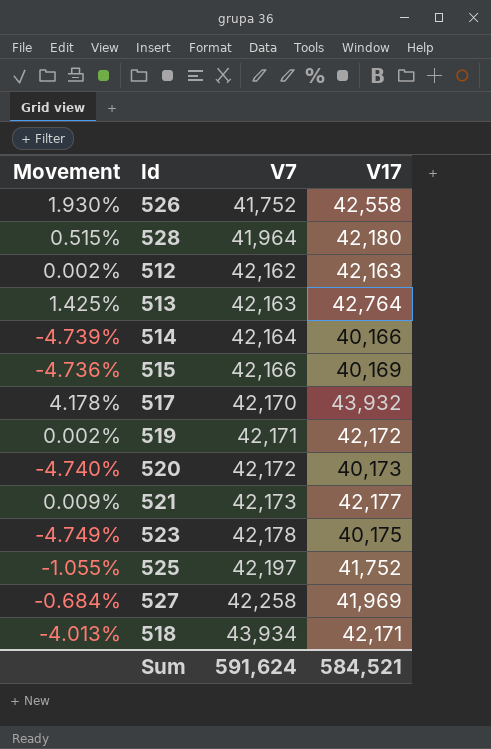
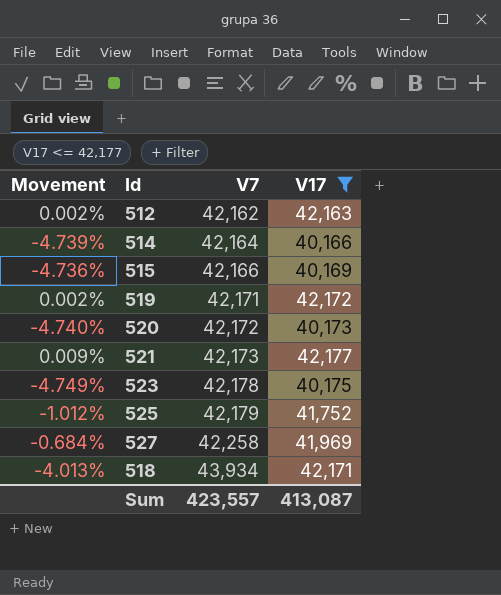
filter: none -> V17 <= 42,177
525 | Movement: -1.055% -> -1.012%
525 | V7: 42,197 -> 42,179
Sum | V7: 591,624 -> 423,557
Sum | V17: 584,521 -> 413,087

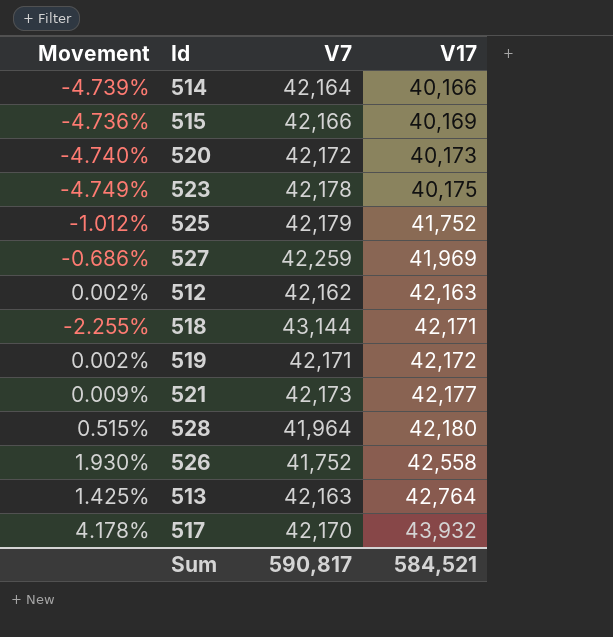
filter: V17 <= 42,177 -> none
row order: V7 ascending -> V17 ascending
527 | Movement: -0.684% -> -0.686%
527 | V7: 42,258 -> 42,259
518 | Movement: -4.013% -> -2.255%
518 | V7: 43,934 -> 43,144
Sum | V7: 423,557 -> 590,817
Sum | V17: 413,087 -> 584,521

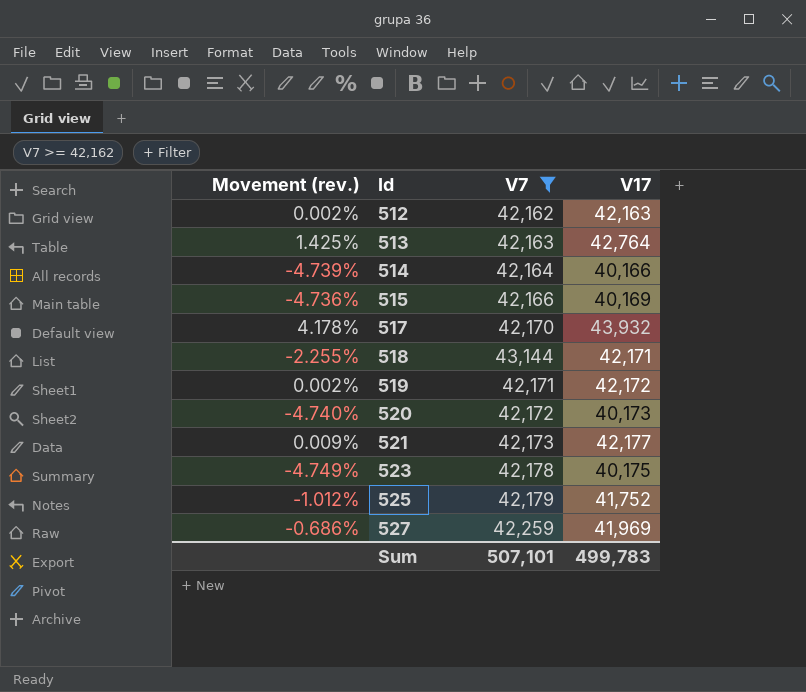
filter: none -> V7 >= 42,162
row order: V17 ascending -> Id ascending
column name: Movement -> Movement (rev.)
Sum | V7: 590,817 -> 507,101
Sum | V17: 584,521 -> 499,783

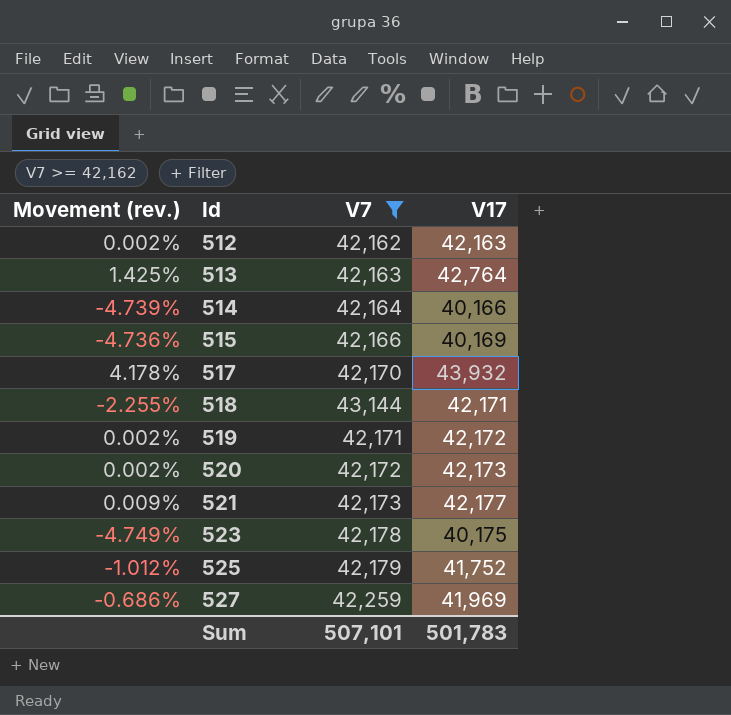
520 | Movement (rev.): -4.740% -> 0.002%
520 | V17: 40,173 -> 42,173
Sum | V17: 499,783 -> 501,783

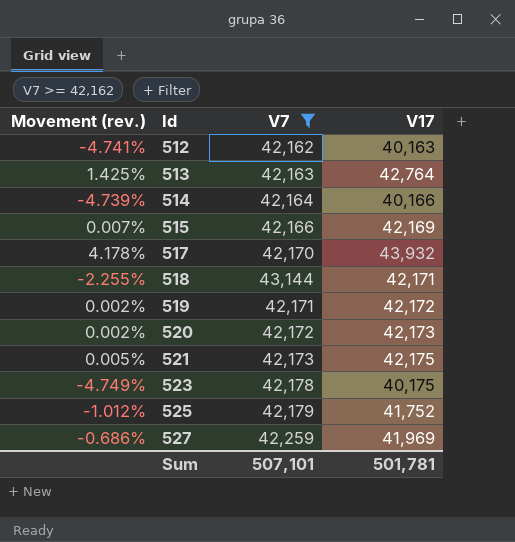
512 | Movement (rev.): 0.002% -> -4.741%
512 | V17: 42,163 -> 40,163
515 | Movement (rev.): -4.736% -> 0.007%
515 | V17: 40,169 -> 42,169
521 | Movement (rev.): 0.009% -> 0.005%
521 | V17: 42,177 -> 42,175
Sum | V17: 501,783 -> 501,781

